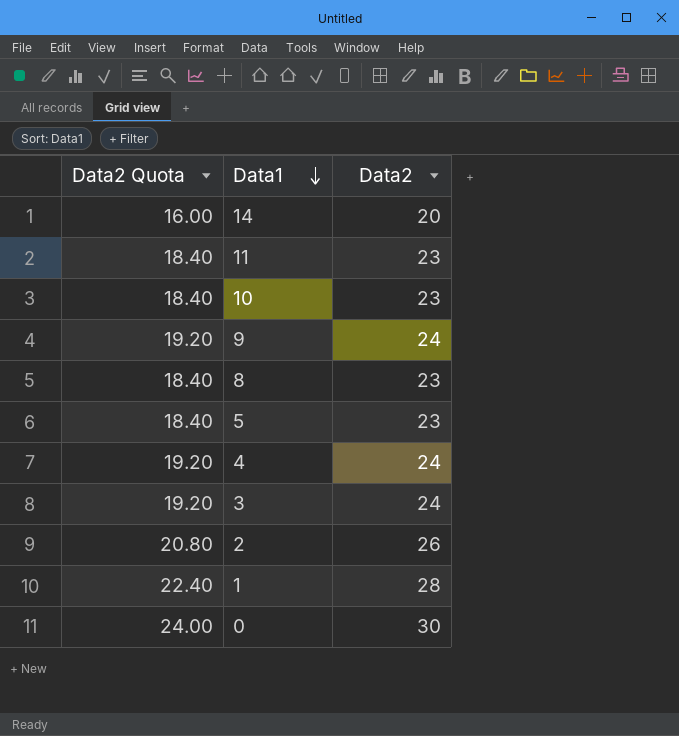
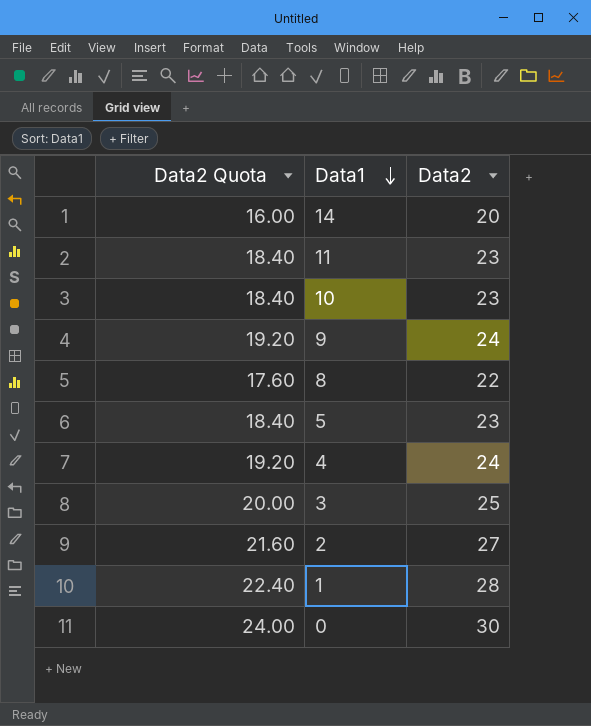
8 | Data2 Quota: 18.40 -> 17.60
8 | Data2: 23 -> 22
3 | Data2 Quota: 19.20 -> 20.00
3 | Data2: 24 -> 25
2 | Data2 Quota: 20.80 -> 21.60
2 | Data2: 26 -> 27

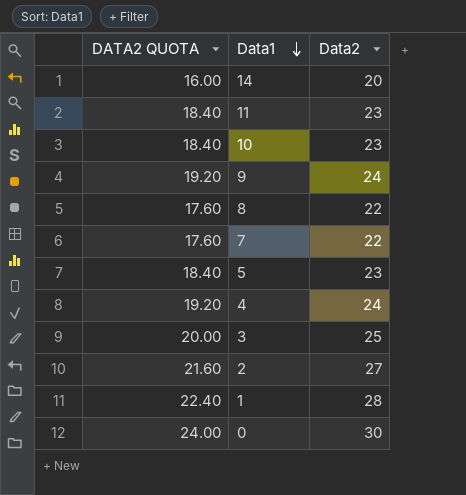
column name: Data2 Quota -> DATA2 QUOTA
row 7: none -> 17.60 | 22

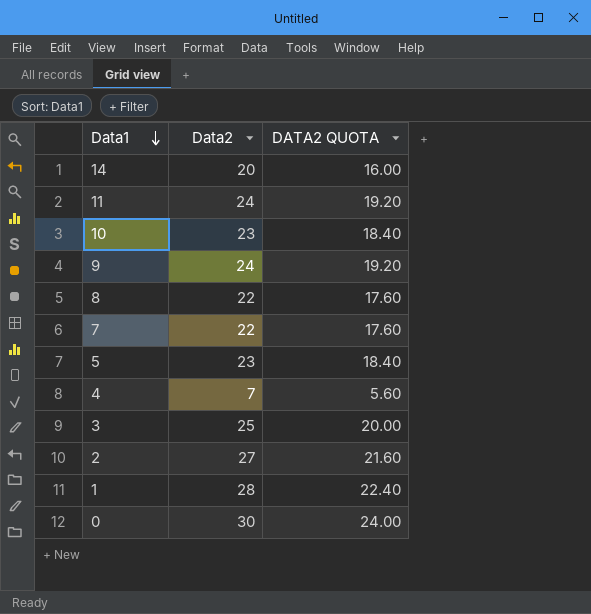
column DATA2 QUOTA | position: 1 -> 3
11 | Data2: 23 -> 24
11 | DATA2 QUOTA: 18.40 -> 19.20
4 | Data2: 24 -> 7
4 | DATA2 QUOTA: 19.20 -> 5.60

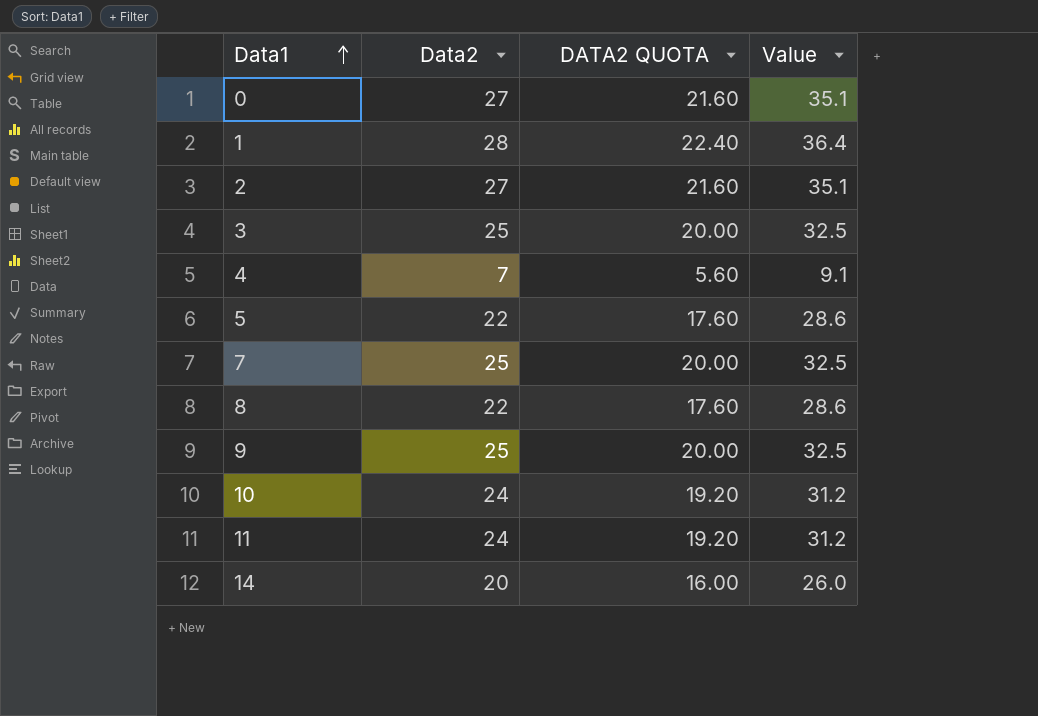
row order: Data1 descending -> Data1 ascending
column Value | formula: none -> [Data2] * 1.3
0 | Data2: 30 -> 27
0 | DATA2 QUOTA: 24.00 -> 21.60
5 | Data2: 23 -> 22
5 | DATA2 QUOTA: 18.40 -> 17.60
7 | Data2: 22 -> 25
7 | DATA2 QUOTA: 17.60 -> 20.00
9 | Data2: 24 -> 25
9 | DATA2 QUOTA: 19.20 -> 20.00
10 | Data2: 23 -> 24
10 | DATA2 QUOTA: 18.40 -> 19.20

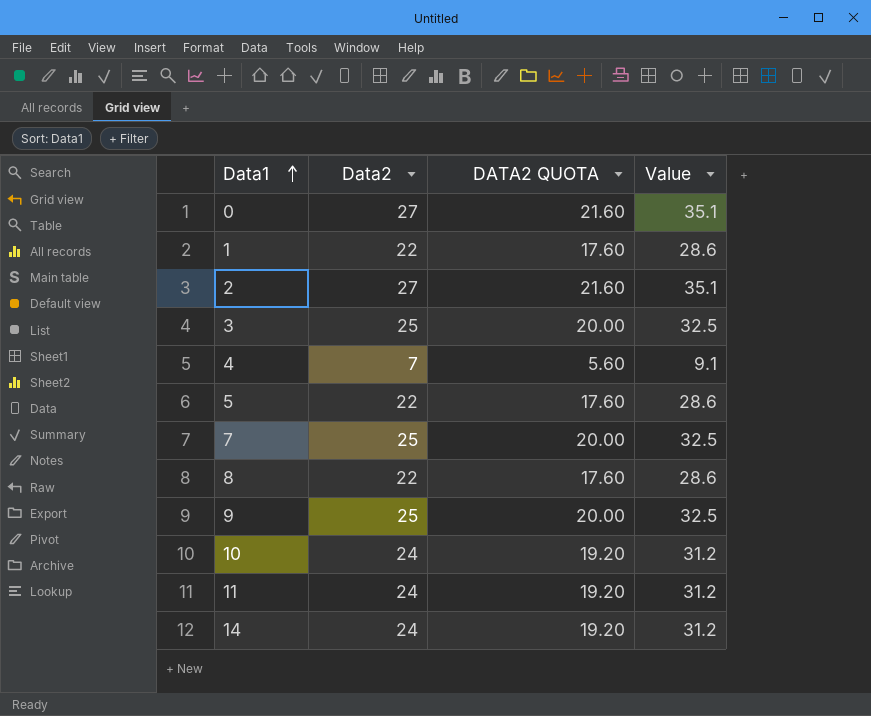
1 | Data2: 28 -> 22
1 | DATA2 QUOTA: 22.40 -> 17.60
1 | Value: 36.4 -> 28.6
14 | Data2: 20 -> 24
14 | DATA2 QUOTA: 16.00 -> 19.20
14 | Value: 26.0 -> 31.2

